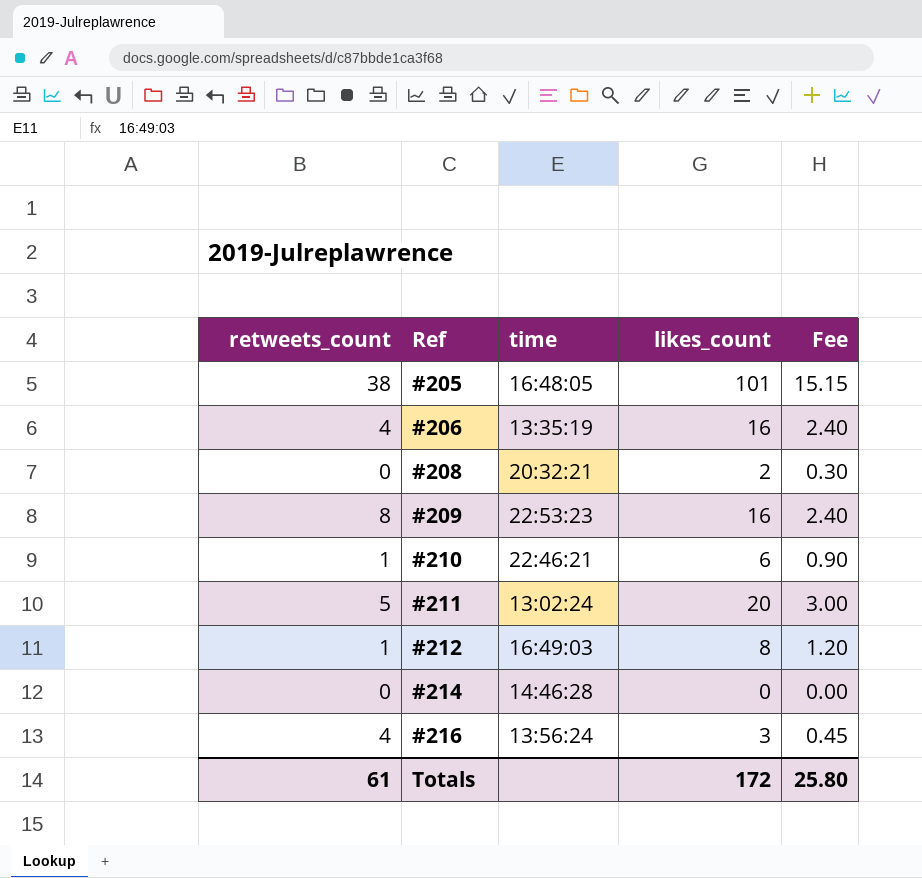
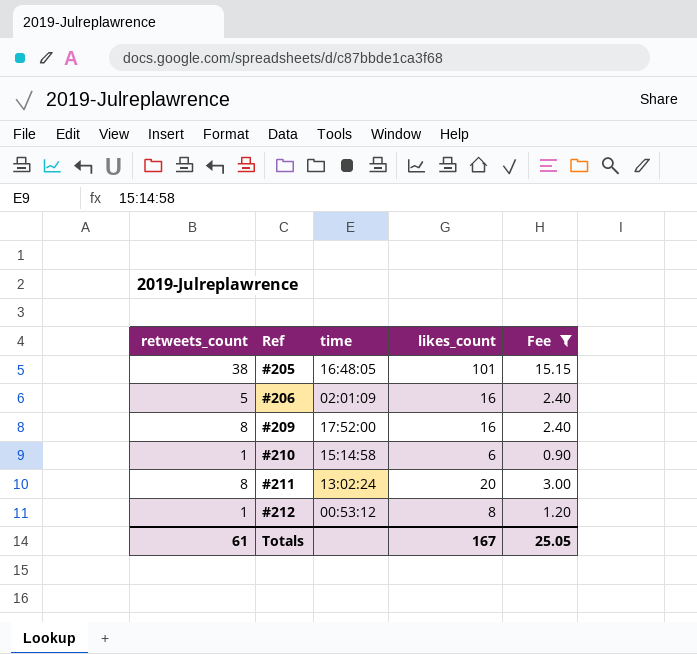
filter: none -> Fee >= 0.90
#206 | retweets_count: 4 -> 5
#206 | time: 13:35:19 -> 02:01:09
#209 | time: 22:53:23 -> 17:52:00
#210 | time: 22:46:21 -> 15:14:58
#211 | retweets_count: 5 -> 8
#212 | time: 16:49:03 -> 00:53:12
Totals | likes_count: 172 -> 167
Totals | Fee: 25.80 -> 25.05

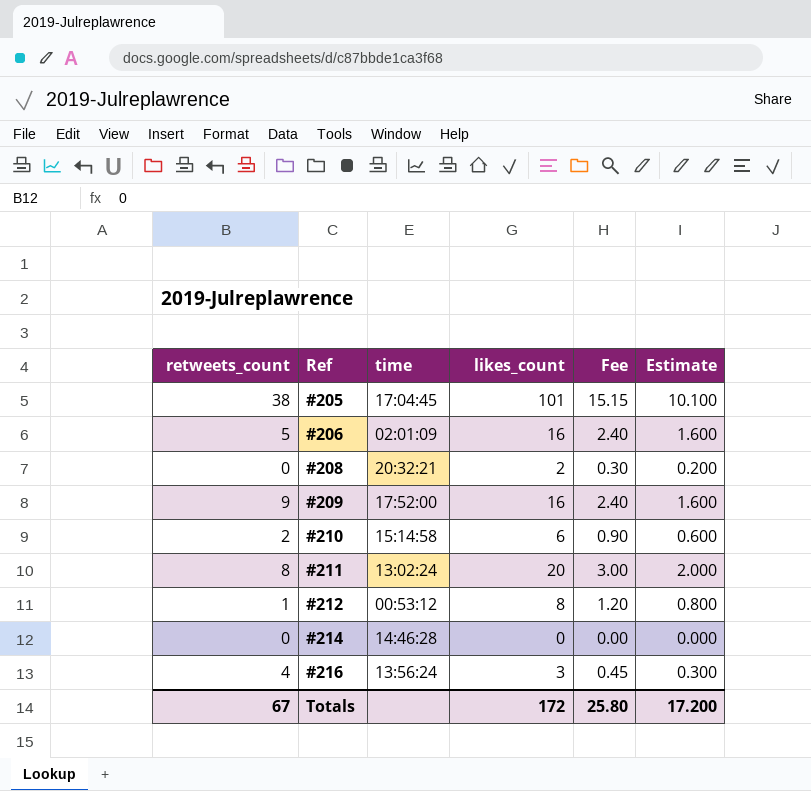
filter: Fee >= 0.90 -> none
column Estimate | formula: none -> [likes_count] * 0.1
#205 | time: 16:48:05 -> 17:04:45
#209 | retweets_count: 8 -> 9
#210 | retweets_count: 1 -> 2
Totals | retweets_count: 61 -> 67
Totals | likes_count: 167 -> 172
Totals | Fee: 25.05 -> 25.80

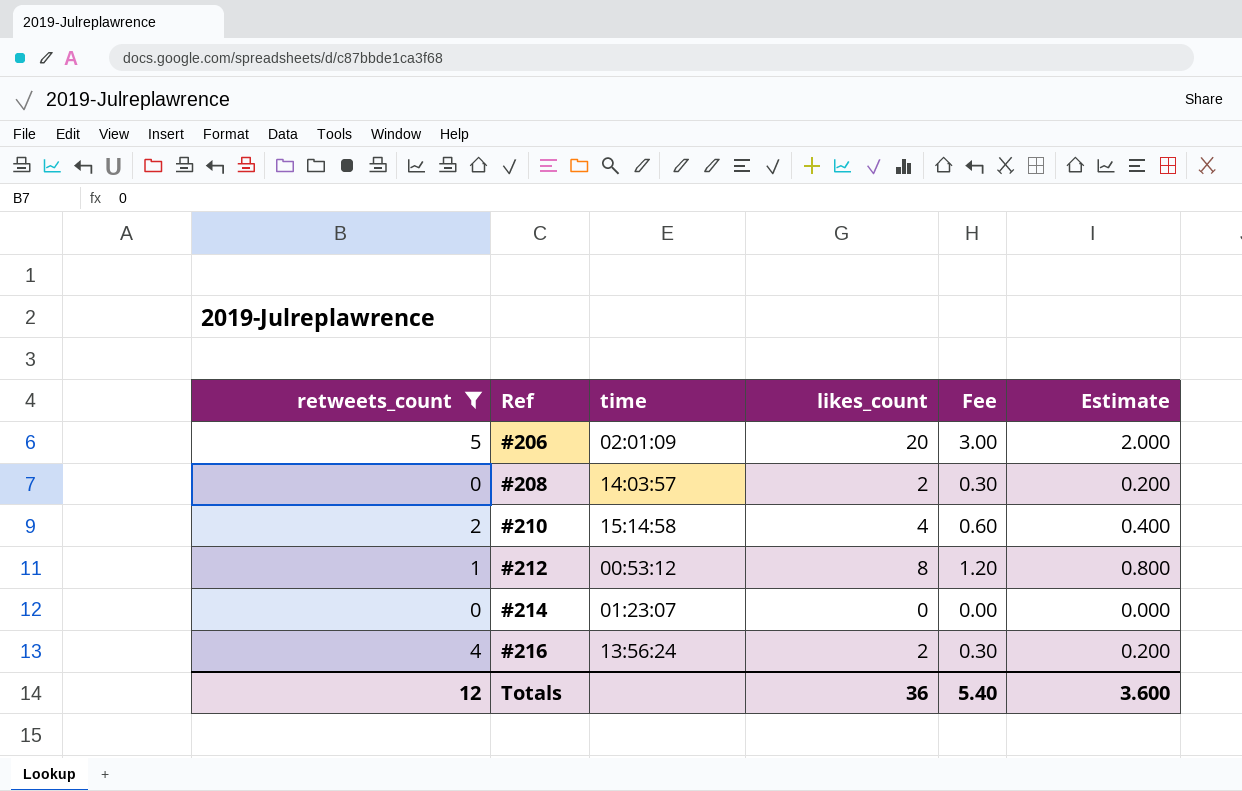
filter: none -> retweets_count <= 5
#206 | likes_count: 16 -> 20
#206 | Fee: 2.40 -> 3.00
#206 | Estimate: 1.600 -> 2.000
#208 | time: 20:32:21 -> 14:03:57
#210 | likes_count: 6 -> 4
#210 | Fee: 0.90 -> 0.60
#210 | Estimate: 0.600 -> 0.400
#214 | time: 14:46:28 -> 01:23:07
#216 | likes_count: 3 -> 2
#216 | Fee: 0.45 -> 0.30
#216 | Estimate: 0.300 -> 0.200
Totals | retweets_count: 67 -> 12
Totals | likes_count: 172 -> 36
Totals | Fee: 25.80 -> 5.40
Totals | Estimate: 17.200 -> 3.600

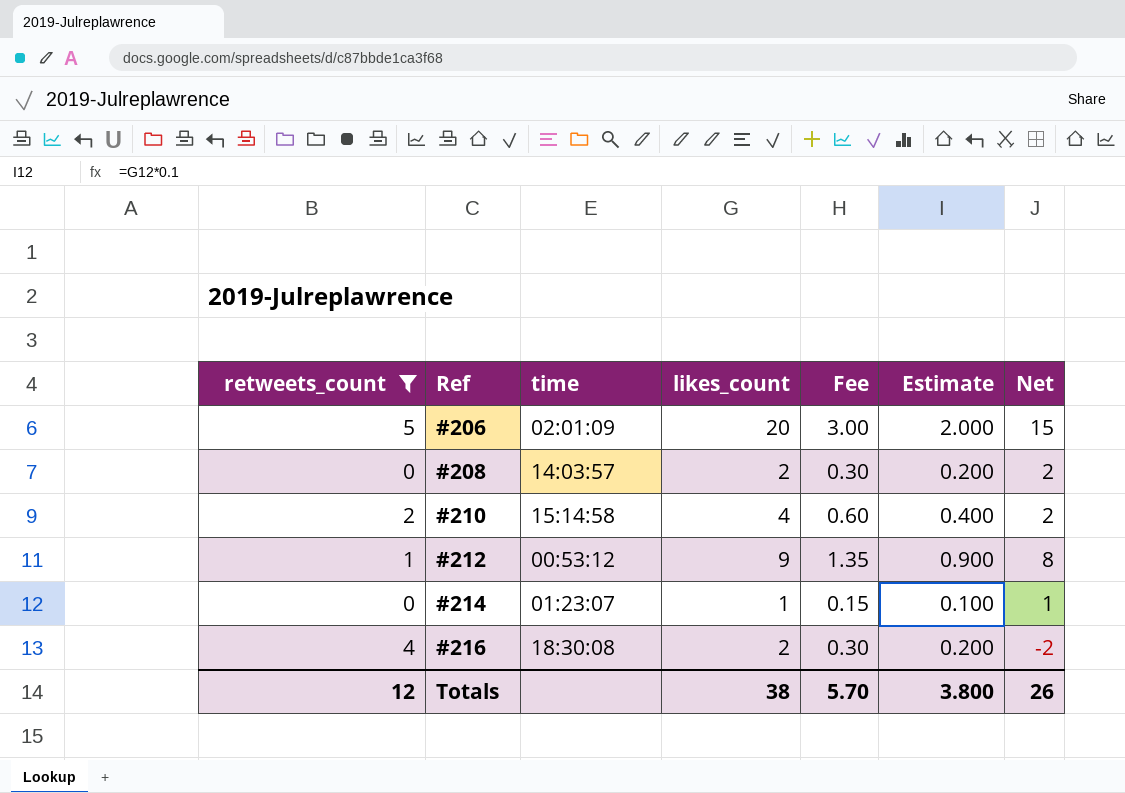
column Net | formula: none -> [likes_count] - [retweets_count]
#212 | likes_count: 8 -> 9
#212 | Fee: 1.20 -> 1.35
#212 | Estimate: 0.800 -> 0.900
#214 | likes_count: 0 -> 1
#214 | Fee: 0.00 -> 0.15
#214 | Estimate: 0.000 -> 0.100
#216 | time: 13:56:24 -> 18:30:08
Totals | likes_count: 36 -> 38
Totals | Fee: 5.40 -> 5.70
Totals | Estimate: 3.600 -> 3.800

